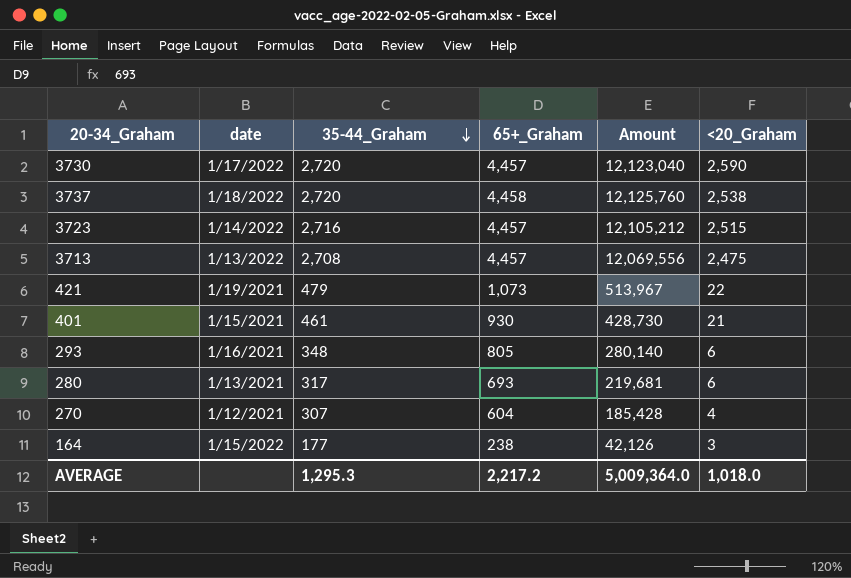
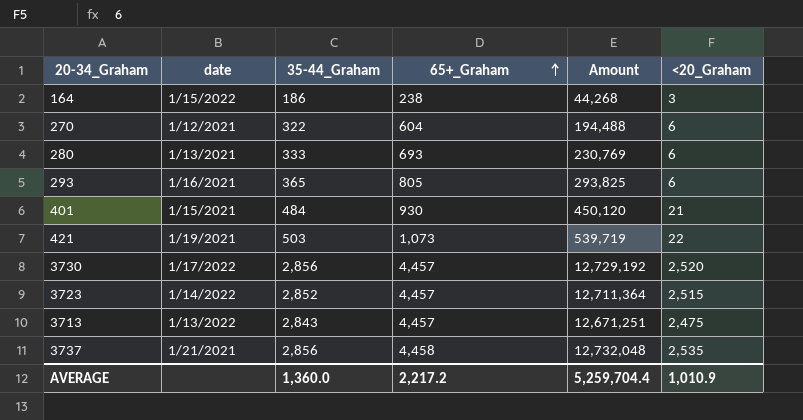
row order: 35-44_Graham descending -> 65+_Graham ascending
164 | 35-44_Graham: 177 -> 186
164 | Amount: 42,126 -> 44,268
270 | 35-44_Graham: 307 -> 322
270 | Amount: 185,428 -> 194,488
270 | <20_Graham: 4 -> 6
280 | 35-44_Graham: 317 -> 333
280 | Amount: 219,681 -> 230,769
293 | 35-44_Graham: 348 -> 365
293 | Amount: 280,140 -> 293,825
401 | 35-44_Graham: 461 -> 484
401 | Amount: 428,730 -> 450,120
421 | 35-44_Graham: 479 -> 503
421 | Amount: 513,967 -> 539,719
3730 | 35-44_Graham: 2,720 -> 2,856
3730 | Amount: 12,123,040 -> 12,729,192
3730 | <20_Graham: 2,590 -> 2,520
3723 | 35-44_Graham: 2,716 -> 2,852
3723 | Amount: 12,105,212 -> 12,711,364
3713 | 35-44_Graham: 2,708 -> 2,843
3713 | Amount: 12,069,556 -> 12,671,251
3737 | date: 1/18/2022 -> 1/21/2021
3737 | 35-44_Graham: 2,720 -> 2,856
3737 | Amount: 12,125,760 -> 12,732,048
3737 | <20_Graham: 2,538 -> 2,535
AVERAGE | 35-44_Graham: 1,295.3 -> 1,360.0
AVERAGE | Amount: 5,009,364.0 -> 5,259,704.4
AVERAGE | <20_Graham: 1,018.0 -> 1,010.9

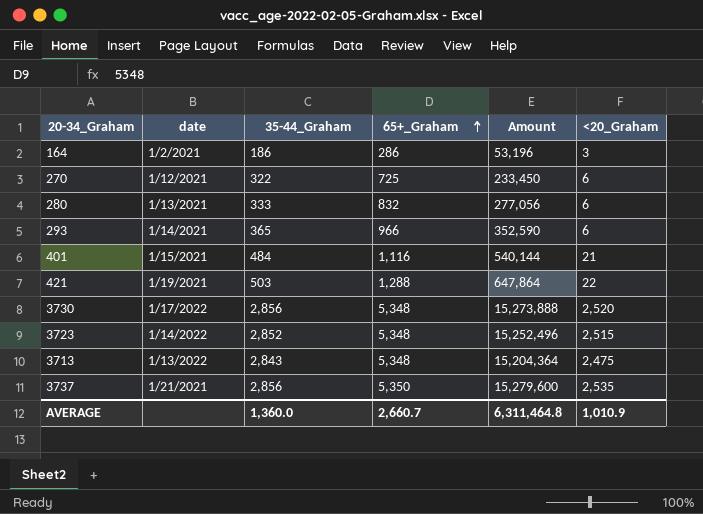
164 | date: 1/15/2022 -> 1/2/2021
164 | 65+_Graham: 238 -> 286
164 | Amount: 44,268 -> 53,196
270 | 65+_Graham: 604 -> 725
270 | Amount: 194,488 -> 233,450
280 | 65+_Graham: 693 -> 832
280 | Amount: 230,769 -> 277,056
293 | date: 1/16/2021 -> 1/14/2021
293 | 65+_Graham: 805 -> 966
293 | Amount: 293,825 -> 352,590
401 | 65+_Graham: 930 -> 1,116
401 | Amount: 450,120 -> 540,144
421 | 65+_Graham: 1,073 -> 1,288
421 | Amount: 539,719 -> 647,864
3730 | 65+_Graham: 4,457 -> 5,348
3730 | Amount: 12,729,192 -> 15,273,888
3723 | 65+_Graham: 4,457 -> 5,348
3723 | Amount: 12,711,364 -> 15,252,496
3713 | 65+_Graham: 4,457 -> 5,348
3713 | Amount: 12,671,251 -> 15,204,364
3737 | 65+_Graham: 4,458 -> 5,350
3737 | Amount: 12,732,048 -> 15,279,600
AVERAGE | 65+_Graham: 2,217.2 -> 2,660.7
AVERAGE | Amount: 5,259,704.4 -> 6,311,464.8

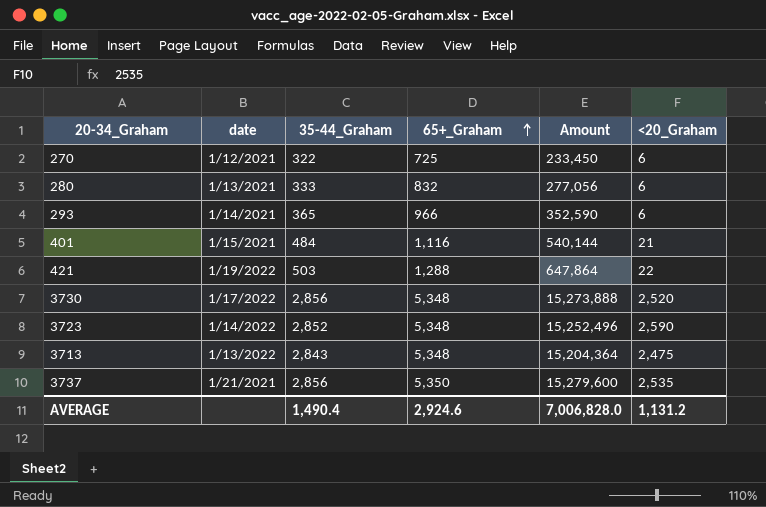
row 164: 1/2/2021 | 186 | 286 | 53,196 | 3 -> none
421 | date: 1/19/2021 -> 1/19/2022
3723 | <20_Graham: 2,515 -> 2,590
AVERAGE | 35-44_Graham: 1,360.0 -> 1,490.4
AVERAGE | 65+_Graham: 2,660.7 -> 2,924.6
AVERAGE | Amount: 6,311,464.8 -> 7,006,828.0
AVERAGE | <20_Graham: 1,010.9 -> 1,131.2

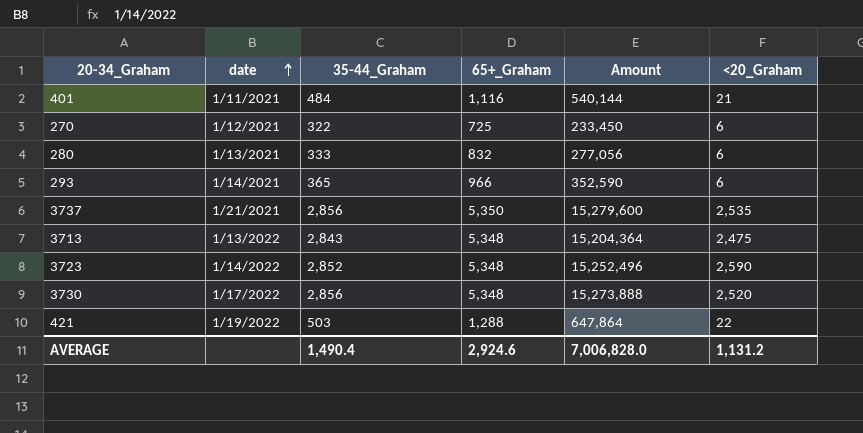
row order: 65+_Graham ascending -> date ascending
401 | date: 1/15/2021 -> 1/11/2021

